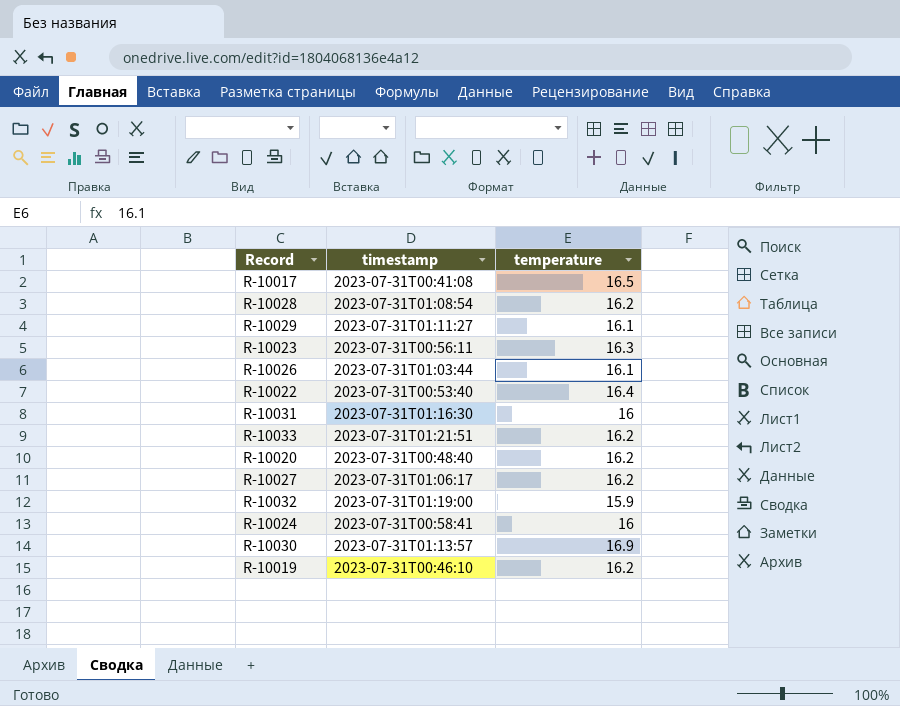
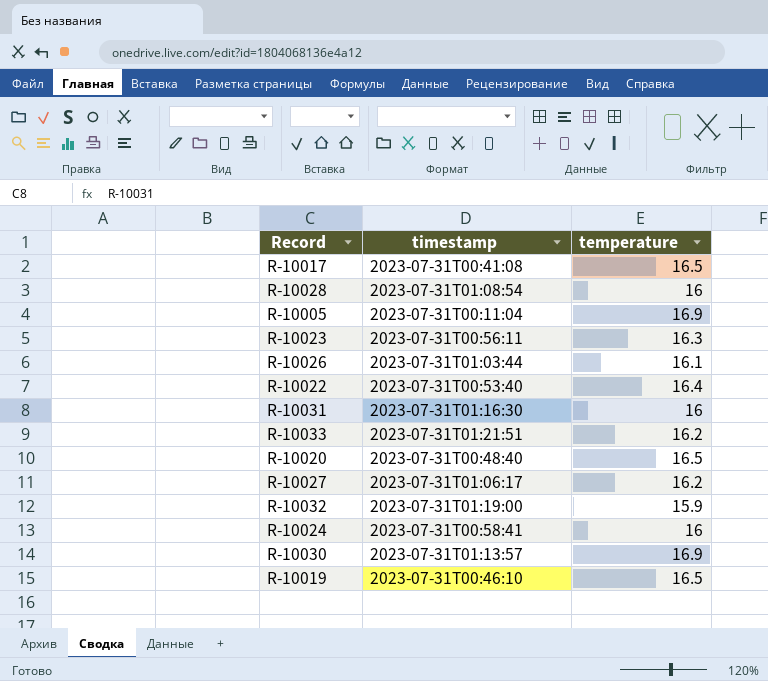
row R-10029: 2023-07-31T01:11:27 | 16.1 -> none
R-10028 | temperature: 16.2 -> 16
row R-10005: none -> 2023-07-31T00:11:04 | 16.9
R-10020 | temperature: 16.2 -> 16.5
R-10019 | temperature: 16.2 -> 16.5

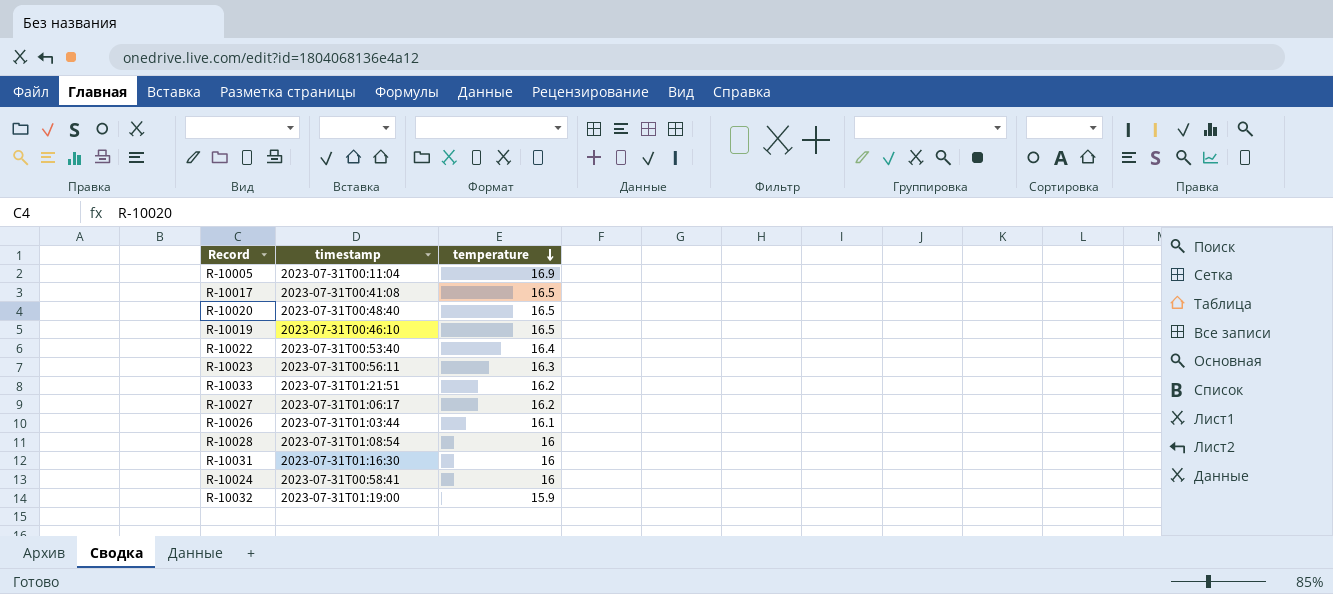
row order: none -> temperature descending
row R-10030: 2023-07-31T01:13:57 | 16.9 -> none

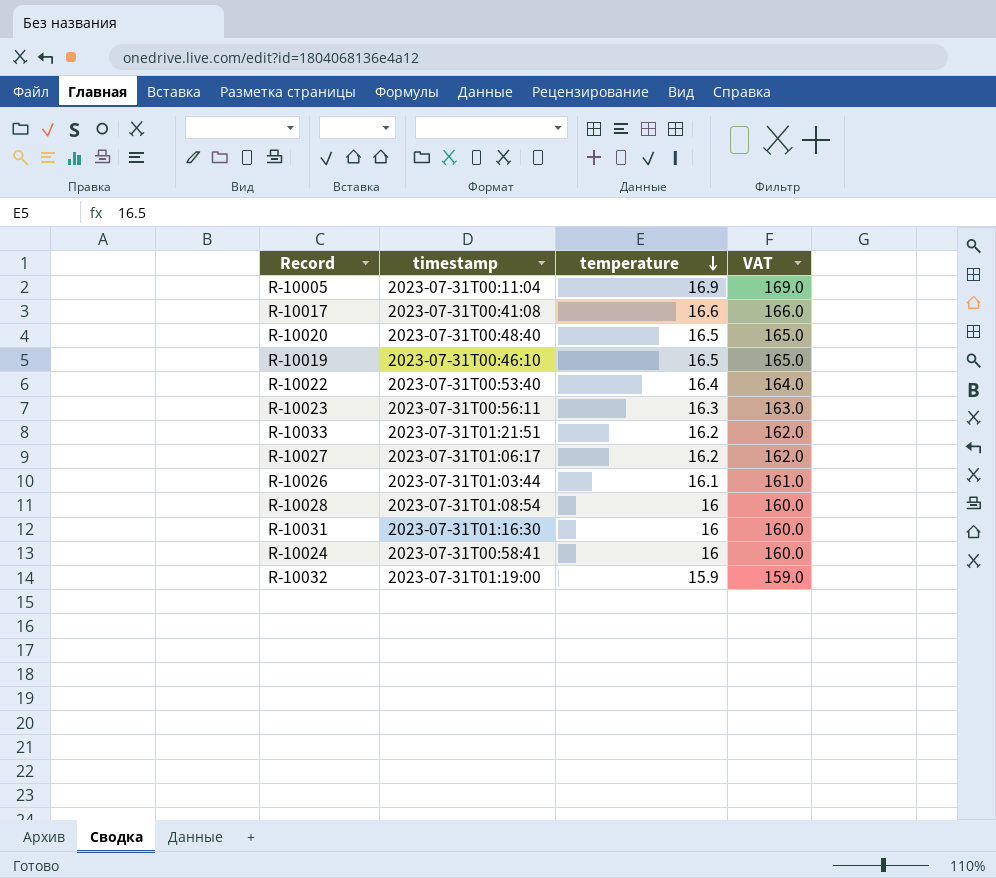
column VAT | formula: none -> [temperature] * 10
R-10017 | temperature: 16.5 -> 16.6

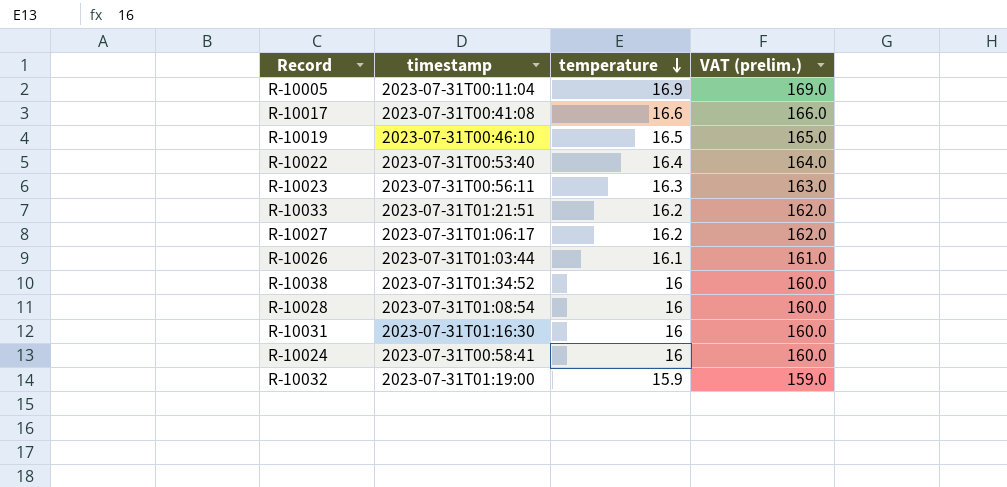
column name: VAT -> VAT (prelim.)
row R-10020: 2023-07-31T00:48:40 | 16.5 | 165.0 -> none
row R-10038: none -> 2023-07-31T01:34:52 | 16 | 160.0

